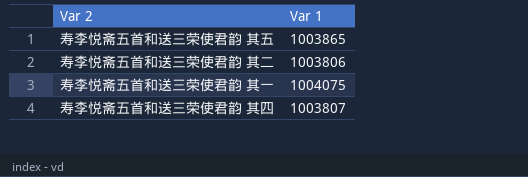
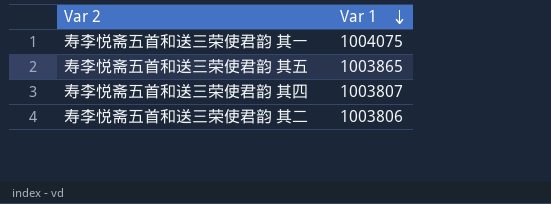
row order: none -> Var 1 descending

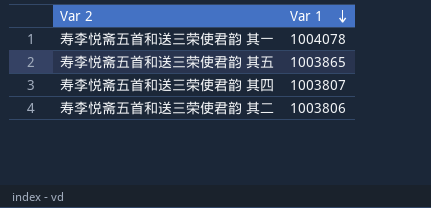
寿李悦斋五首和送三荣使君韵 其一 | Var 1: 1004075 -> 1004078

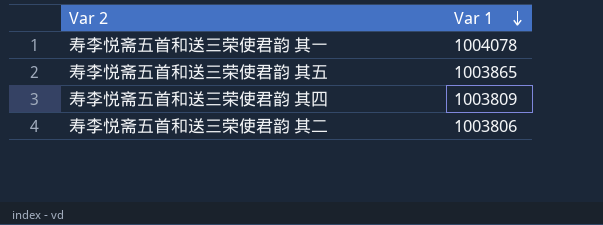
寿李悦斋五首和送三荣使君韵 其四 | Var 1: 1003807 -> 1003809

